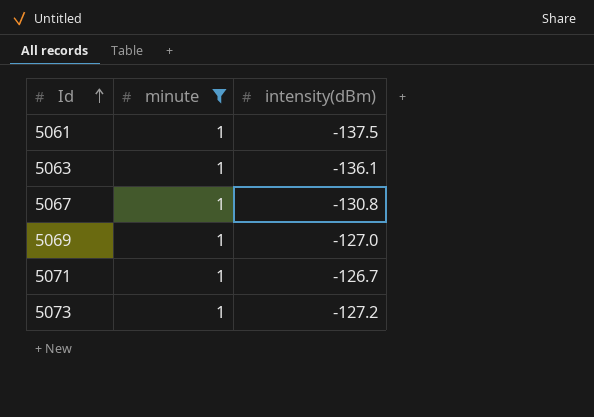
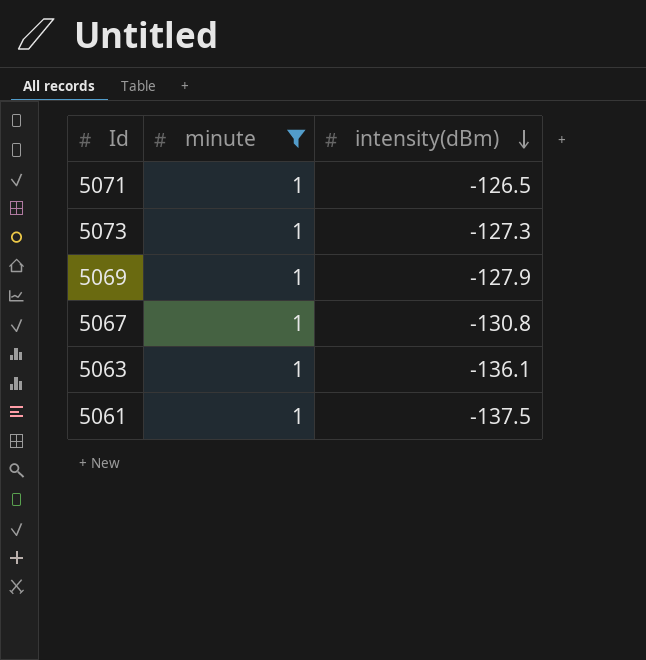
row order: Id ascending -> intensity(dBm) descending
5071 | intensity(dBm): -126.7 -> -126.5
5073 | intensity(dBm): -127.2 -> -127.3
5069 | intensity(dBm): -127.0 -> -127.9

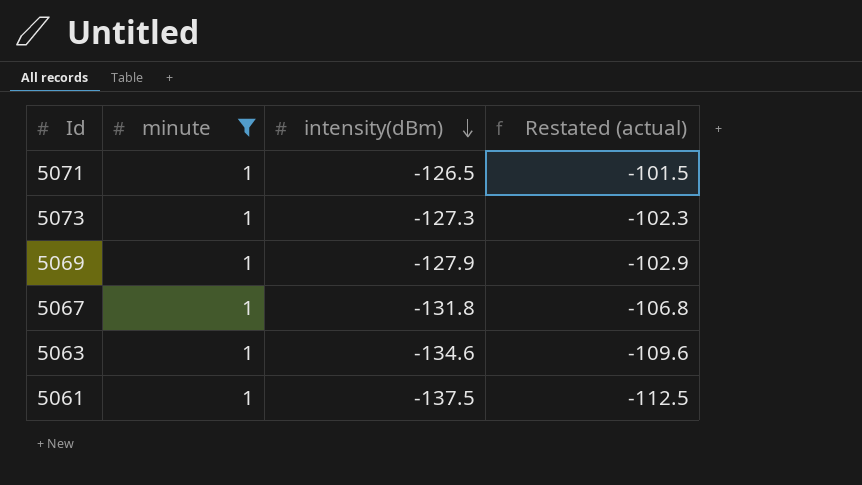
column Restated (actual) | formula: none -> [intensity(dBm)] + 25
5067 | intensity(dBm): -130.8 -> -131.8
5063 | intensity(dBm): -136.1 -> -134.6

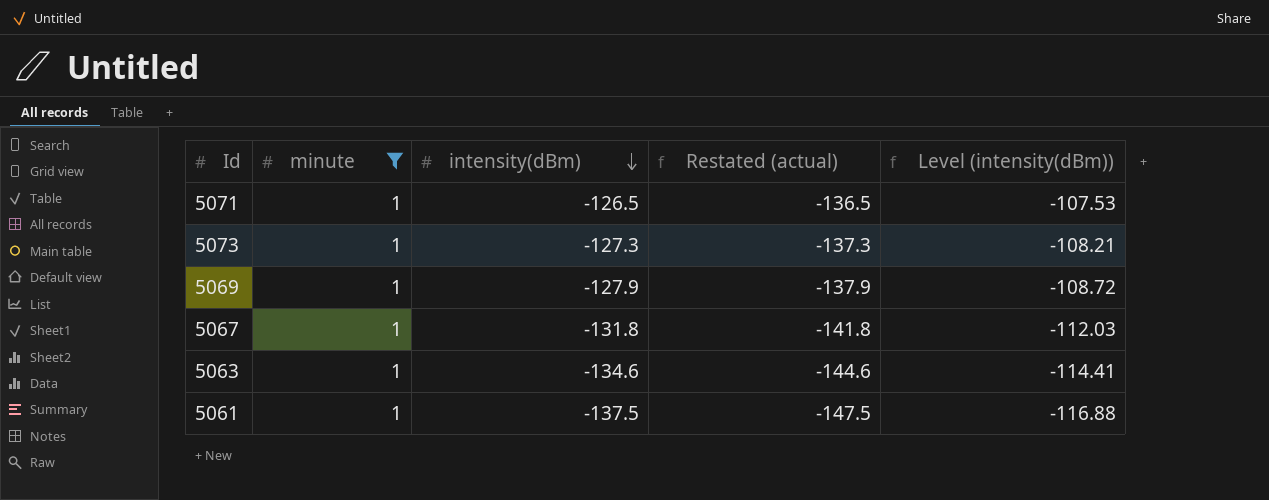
column Restated (actual) | formula: [intensity(dBm)] + 25 -> [intensity(dBm)] - 10
column Level (intensity(dBm)) | formula: none -> [intensity(dBm)] * 0.85

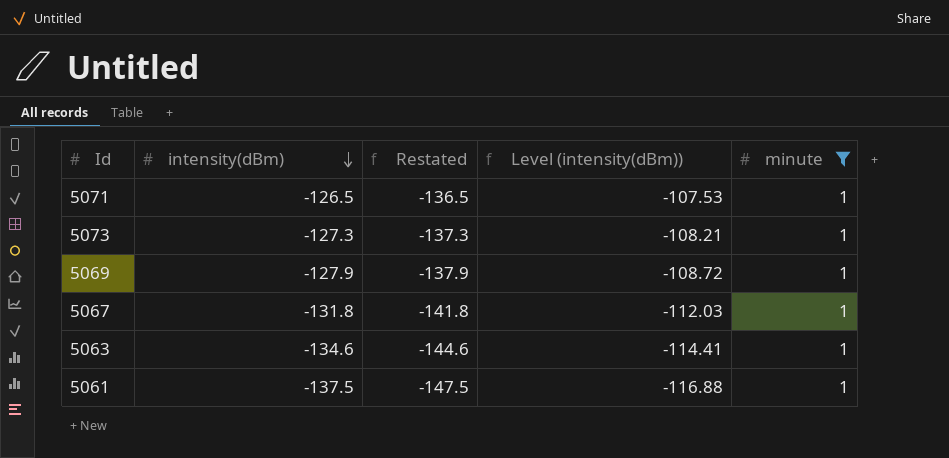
column name: Restated (actual) -> Restated
column minute | position: 2 -> 5

